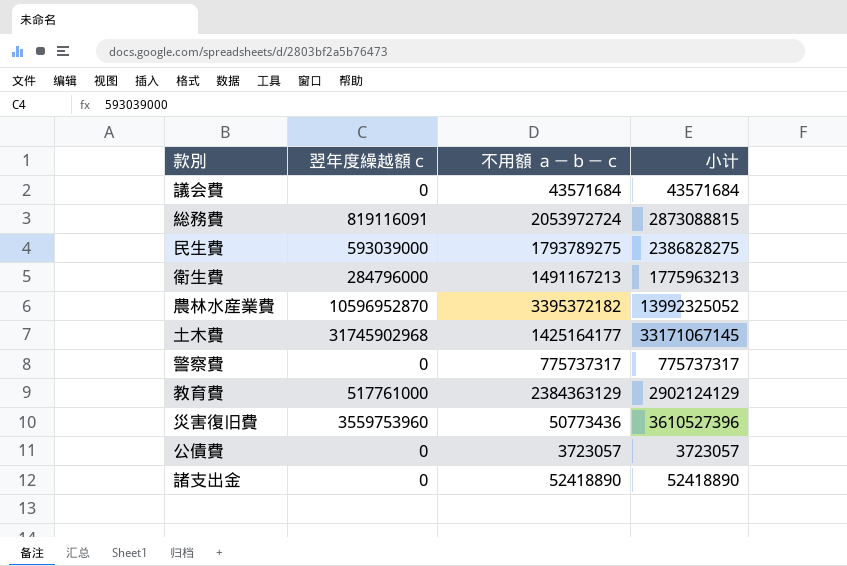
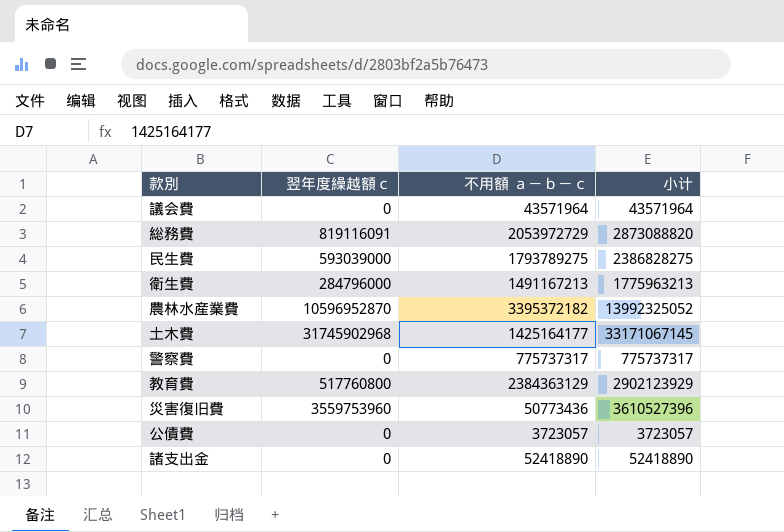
議会費 | 不用額 ａ－ｂ－ｃ: 43571684 -> 43571964
議会費 | 小计: 43571684 -> 43571964
総務費 | 不用額 ａ－ｂ－ｃ: 2053972724 -> 2053972729
総務費 | 小计: 2873088815 -> 2873088820
教育費 | 翌年度繰越額ｃ: 517761000 -> 517760800
教育費 | 小计: 2902124129 -> 2902123929

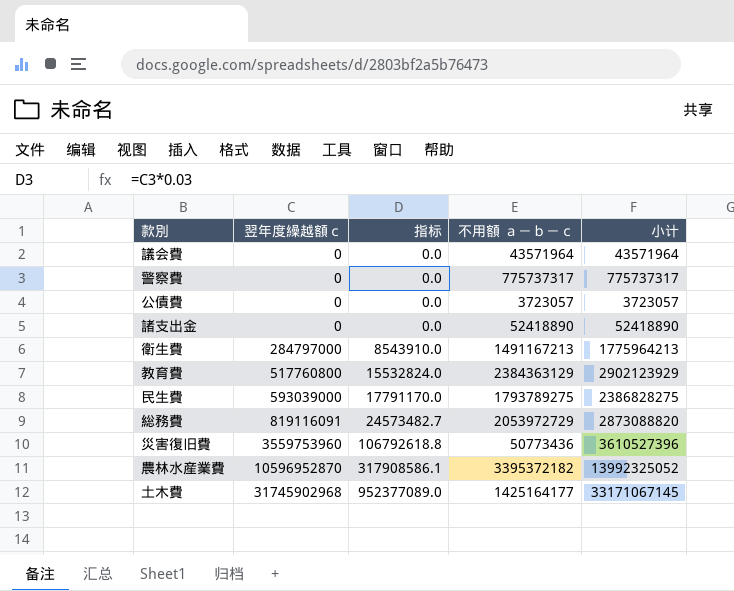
row order: none -> 翌年度繰越額ｃ ascending
column 指标 | formula: none -> [翌年度繰越額ｃ] * 0.03
衛生費 | 翌年度繰越額ｃ: 284796000 -> 284797000
衛生費 | 小计: 1775963213 -> 1775964213

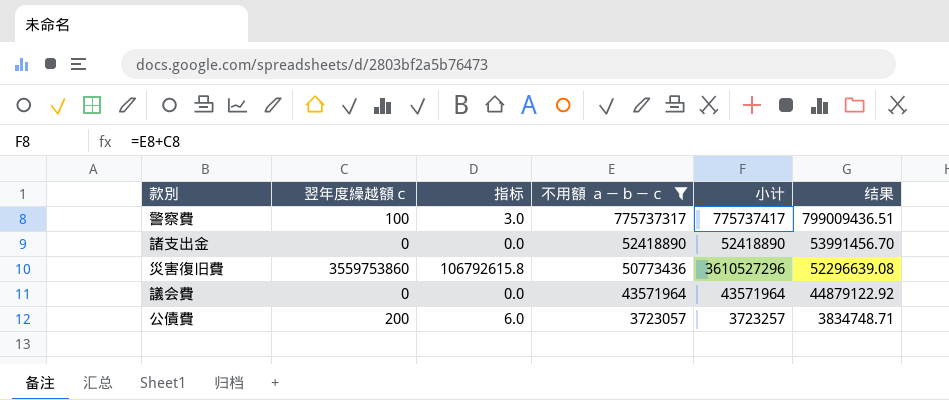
filter: none -> 不用額 ａ－ｂ－ｃ <= 775737317
row order: 翌年度繰越額ｃ ascending -> 不用額 ａ－ｂ－ｃ descending
column 结果 | formula: none -> [不用額 ａ－ｂ－ｃ] * 1.03
警察費 | 翌年度繰越額ｃ: 0 -> 100
警察費 | 指标: 0.0 -> 3.0
警察費 | 小计: 775737317 -> 775737417
災害復旧費 | 翌年度繰越額ｃ: 3559753960 -> 3559753860
災害復旧費 | 指标: 106792618.8 -> 106792615.8
災害復旧費 | 小计: 3610527396 -> 3610527296
公債費 | 翌年度繰越額ｃ: 0 -> 200
公債費 | 指标: 0.0 -> 6.0
公債費 | 小计: 3723057 -> 3723257

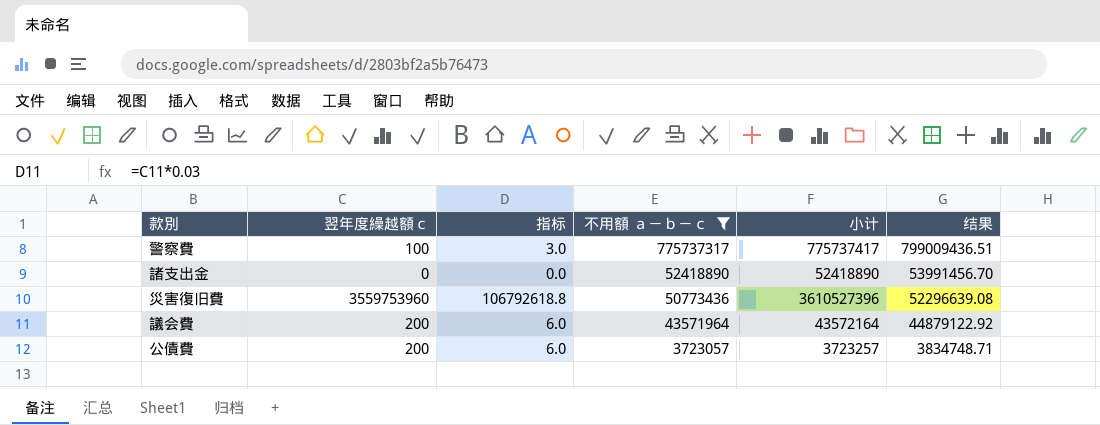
災害復旧費 | 翌年度繰越額ｃ: 3559753860 -> 3559753960
災害復旧費 | 指标: 106792615.8 -> 106792618.8
災害復旧費 | 小计: 3610527296 -> 3610527396
議会費 | 翌年度繰越額ｃ: 0 -> 200
議会費 | 指标: 0.0 -> 6.0
議会費 | 小计: 43571964 -> 43572164

